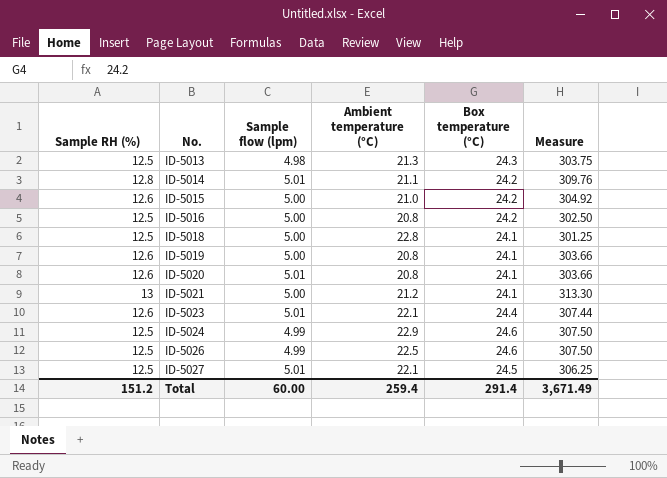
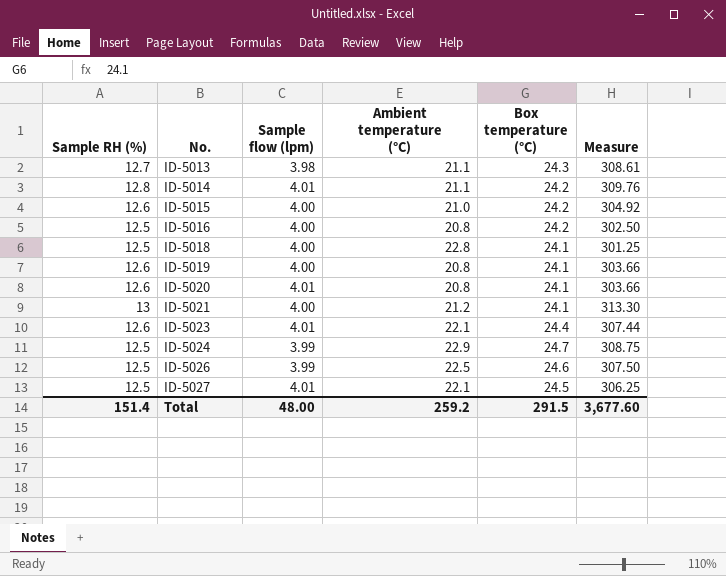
ID-5013 | Sample RH (%): 12.5 -> 12.7
ID-5013 | Sample flow (lpm): 4.98 -> 3.98
ID-5013 | Ambient temperature (°C): 21.3 -> 21.1
ID-5013 | Measure: 303.75 -> 308.61
ID-5014 | Sample flow (lpm): 5.01 -> 4.01
ID-5015 | Sample flow (lpm): 5.00 -> 4.00
ID-5016 | Sample flow (lpm): 5.00 -> 4.00
ID-5018 | Sample flow (lpm): 5.00 -> 4.00
ID-5019 | Sample flow (lpm): 5.00 -> 4.00
ID-5020 | Sample flow (lpm): 5.01 -> 4.01
ID-5021 | Sample flow (lpm): 5.00 -> 4.00
ID-5023 | Sample flow (lpm): 5.01 -> 4.01
ID-5024 | Sample flow (lpm): 4.99 -> 3.99
ID-5024 | Box temperature (°C): 24.6 -> 24.7
ID-5024 | Measure: 307.50 -> 308.75
ID-5026 | Sample flow (lpm): 4.99 -> 3.99
ID-5027 | Sample flow (lpm): 5.01 -> 4.01
Total | Sample RH (%): 151.2 -> 151.4
Total | Sample flow (lpm): 60.00 -> 48.00
Total | Ambient temperature (°C): 259.4 -> 259.2
Total | Box temperature (°C): 291.4 -> 291.5
Total | Measure: 3,671.49 -> 3,677.60

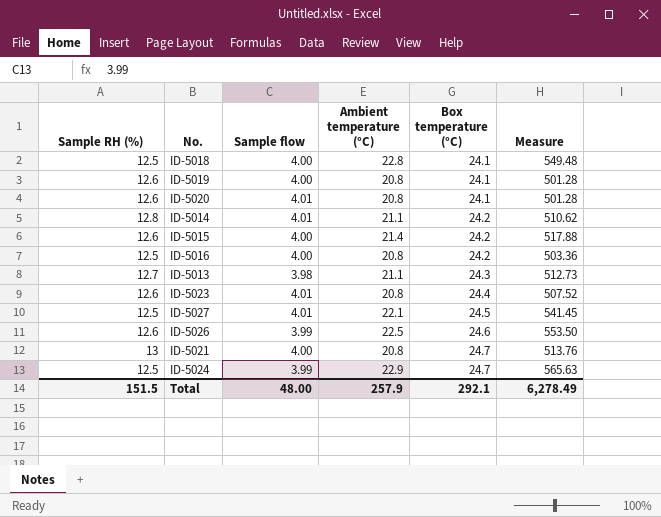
row order: No. ascending -> Box temperature (°C) ascending
column name: Sample flow (lpm) -> Sample flow
column Measure | formula: [Sample RH (%)] * [Box temperature (°C)] -> [Ambient temperature (°C)] * [Box temperature (°C)]
ID-5015 | Ambient temperature (°C): 21.0 -> 21.4
ID-5023 | Ambient temperature (°C): 22.1 -> 20.8
ID-5026 | Sample RH (%): 12.5 -> 12.6
ID-5021 | Ambient temperature (°C): 21.2 -> 20.8
ID-5021 | Box temperature (°C): 24.1 -> 24.7
Total | Sample RH (%): 151.4 -> 151.5
Total | Ambient temperature (°C): 259.2 -> 257.9
Total | Box temperature (°C): 291.5 -> 292.1
Total | Measure: 3,677.60 -> 6,278.49

